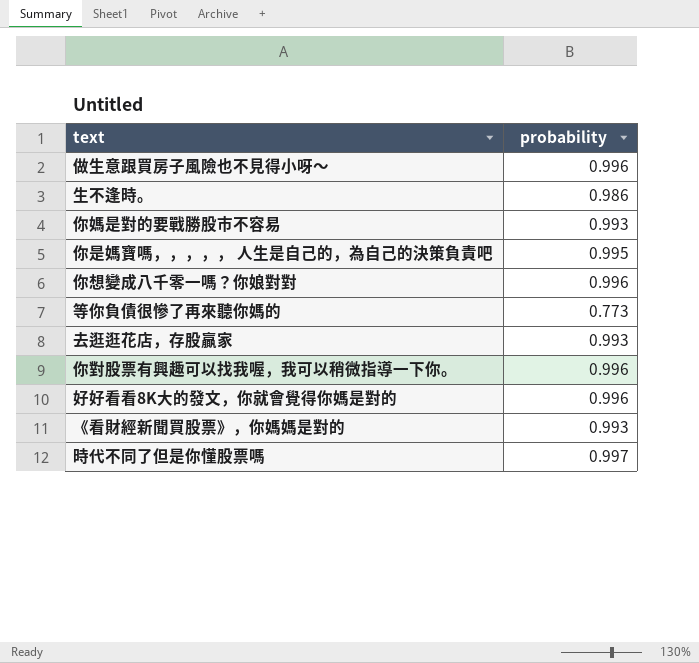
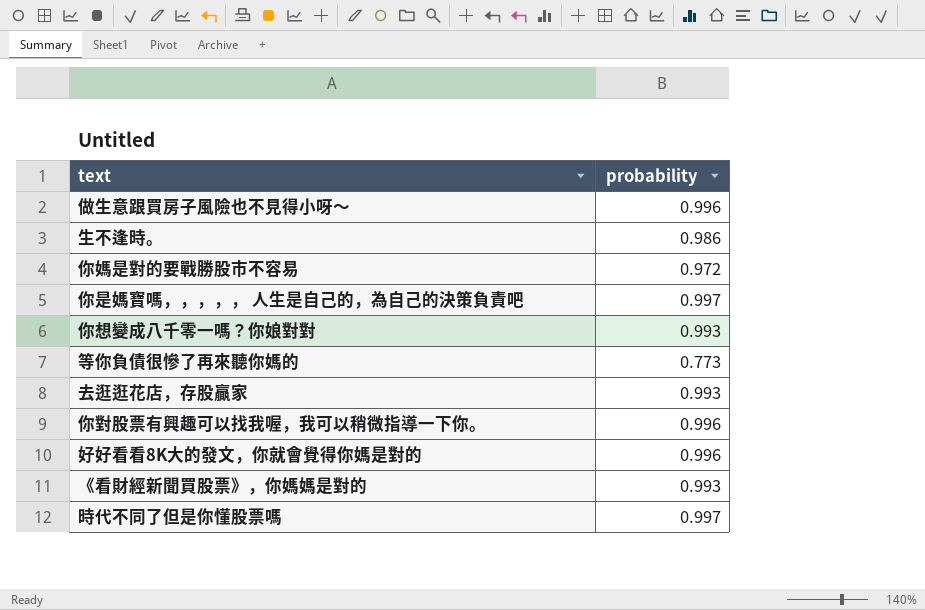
你媽是對的要戰勝股市不容易 | probability: 0.993 -> 0.972
你是媽寶嗎，，，，， 人生是自己的，為自己的決策負責吧 | probability: 0.995 -> 0.997
你想變成八千零一嗎？你娘對對 | probability: 0.996 -> 0.993

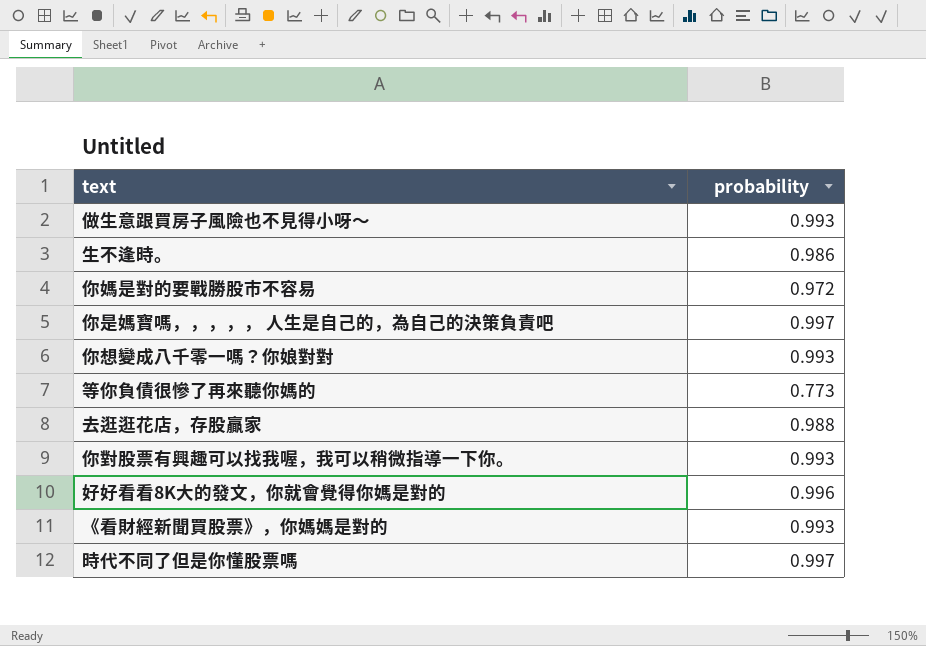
做生意跟買房子風險也不見得小呀～ | probability: 0.996 -> 0.993
去逛逛花店，存股贏家 | probability: 0.993 -> 0.988
你對股票有興趣可以找我喔，我可以稍微指導一下你。 | probability: 0.996 -> 0.993

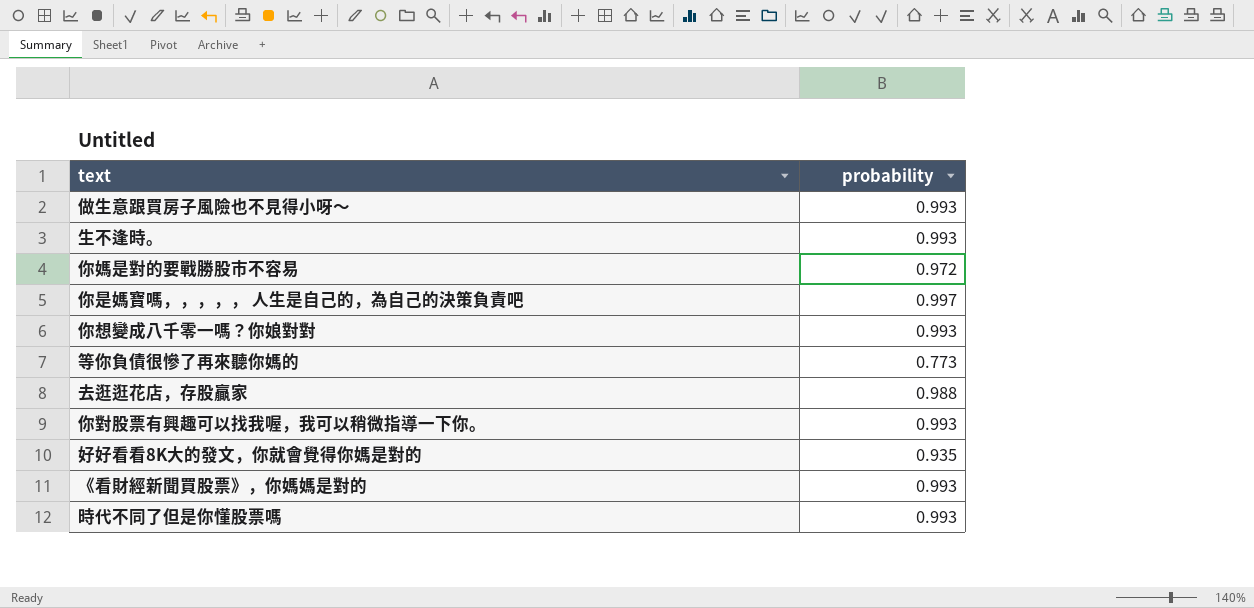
生不逢時。 | probability: 0.986 -> 0.993
好好看看8K大的發文，你就會覺得你媽是對的 | probability: 0.996 -> 0.935
時代不同了但是你懂股票嗎 | probability: 0.997 -> 0.993

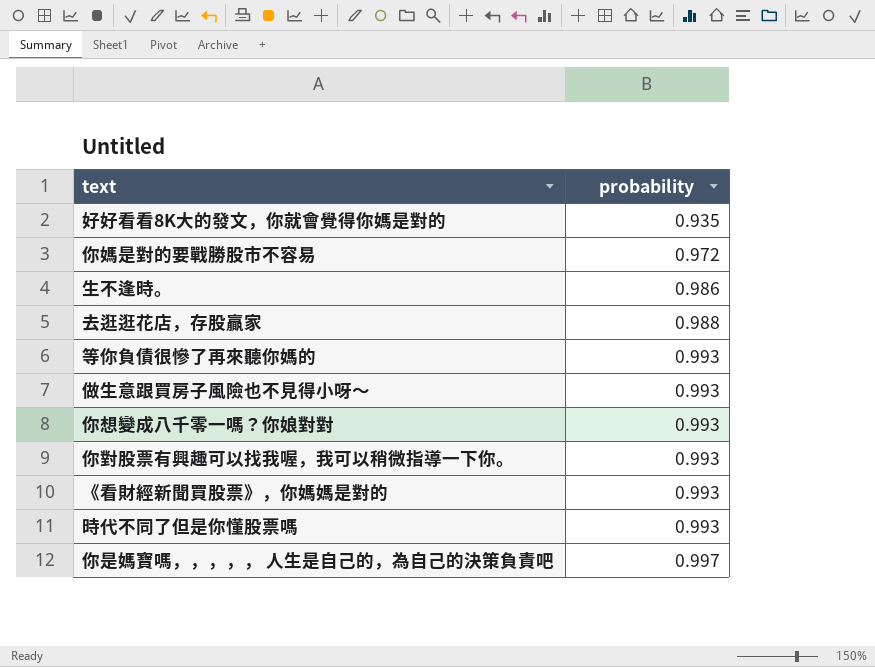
row order: none -> probability ascending
生不逢時。 | probability: 0.993 -> 0.986
等你負債很慘了再來聽你媽的 | probability: 0.773 -> 0.993

